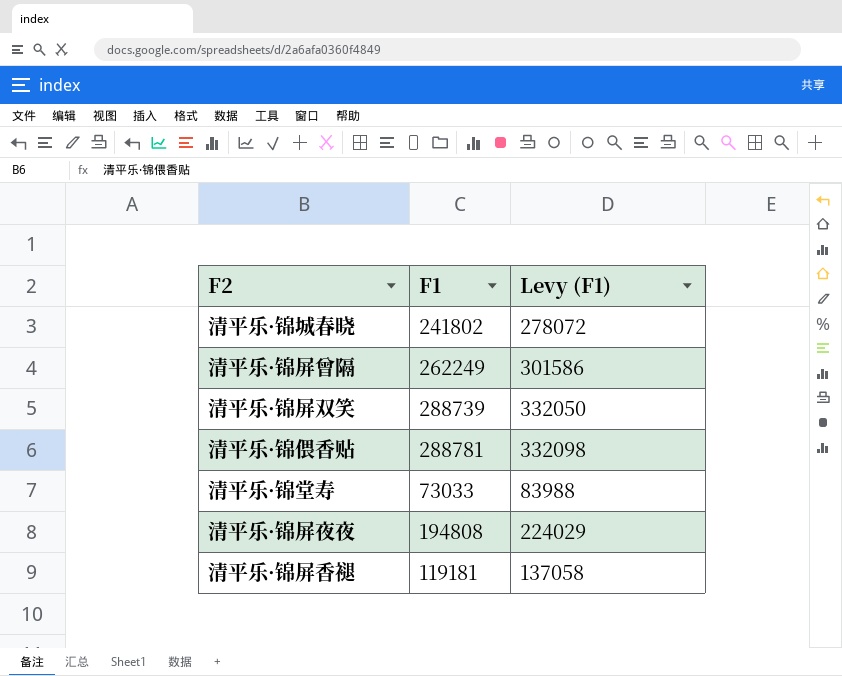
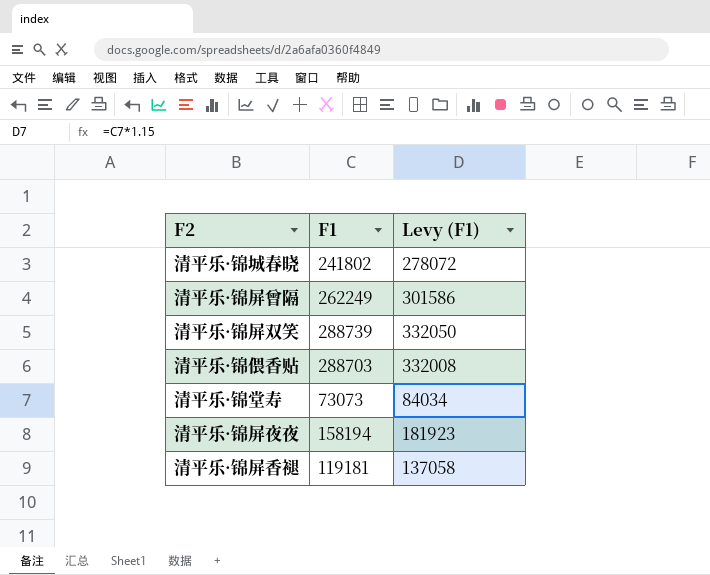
清平乐·锦偎香贴 | F1: 288781 -> 288703
清平乐·锦偎香贴 | Levy (F1): 332098 -> 332008
清平乐·锦堂寿 | F1: 73033 -> 73073
清平乐·锦堂寿 | Levy (F1): 83988 -> 84034
清平乐·锦屏夜夜 | F1: 194808 -> 158194
清平乐·锦屏夜夜 | Levy (F1): 224029 -> 181923

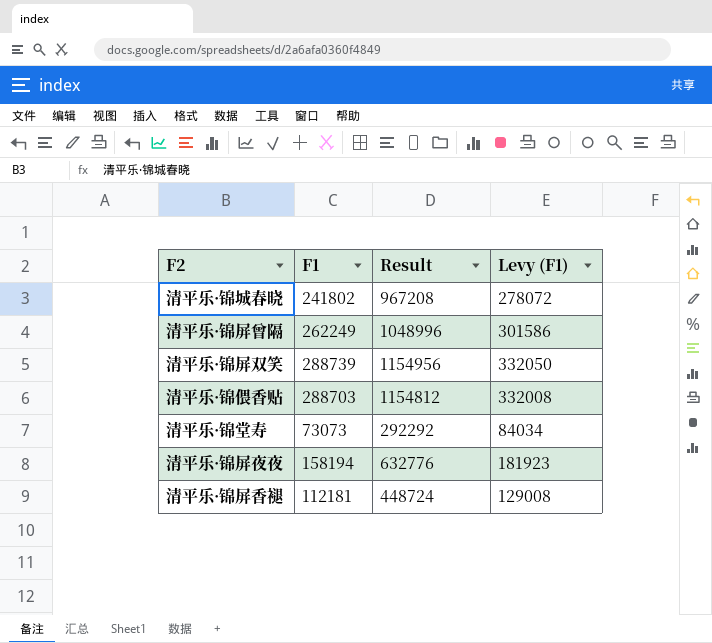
column Result | formula: none -> [F1] * 4
清平乐·锦屏香褪 | F1: 119181 -> 112181
清平乐·锦屏香褪 | Levy (F1): 137058 -> 129008

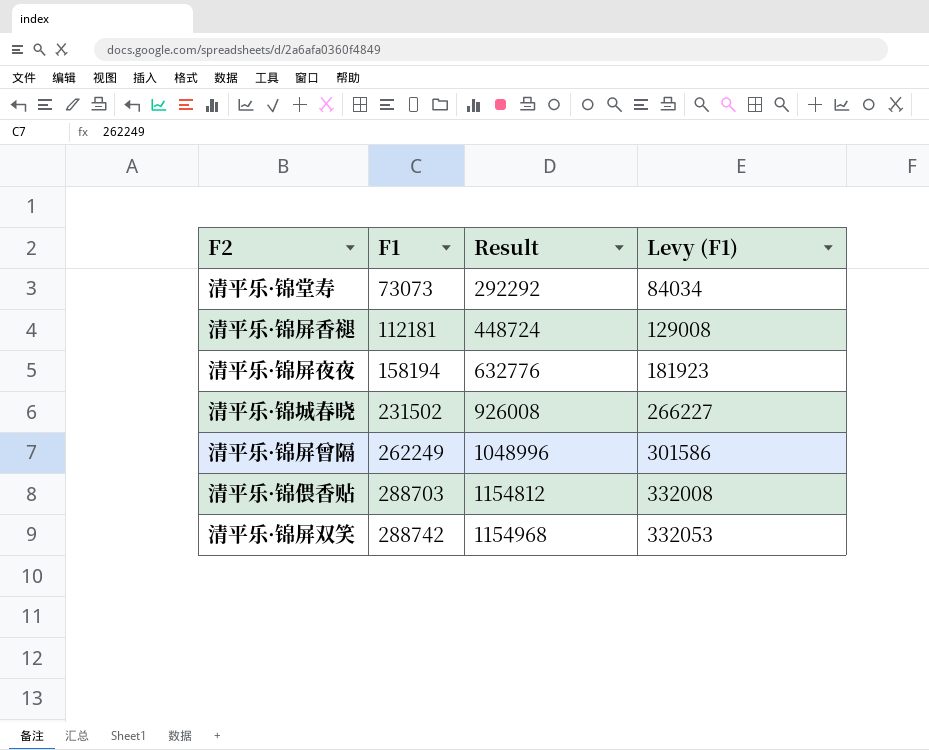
row order: none -> F1 ascending
清平乐·锦城春晓 | F1: 241802 -> 231502
清平乐·锦城春晓 | Result: 967208 -> 926008
清平乐·锦城春晓 | Levy (F1): 278072 -> 266227
清平乐·锦屏双笑 | F1: 288739 -> 288742
清平乐·锦屏双笑 | Result: 1154956 -> 1154968
清平乐·锦屏双笑 | Levy (F1): 332050 -> 332053

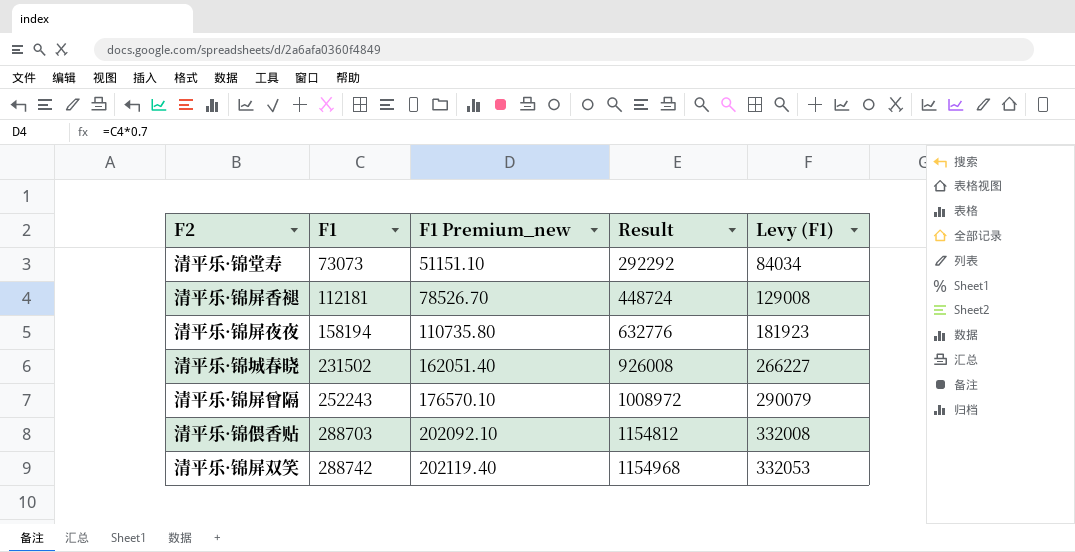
column F1 Premium_new | formula: none -> [F1] * 0.7
清平乐·锦屏曾隔 | F1: 262249 -> 252243
清平乐·锦屏曾隔 | Result: 1048996 -> 1008972
清平乐·锦屏曾隔 | Levy (F1): 301586 -> 290079

